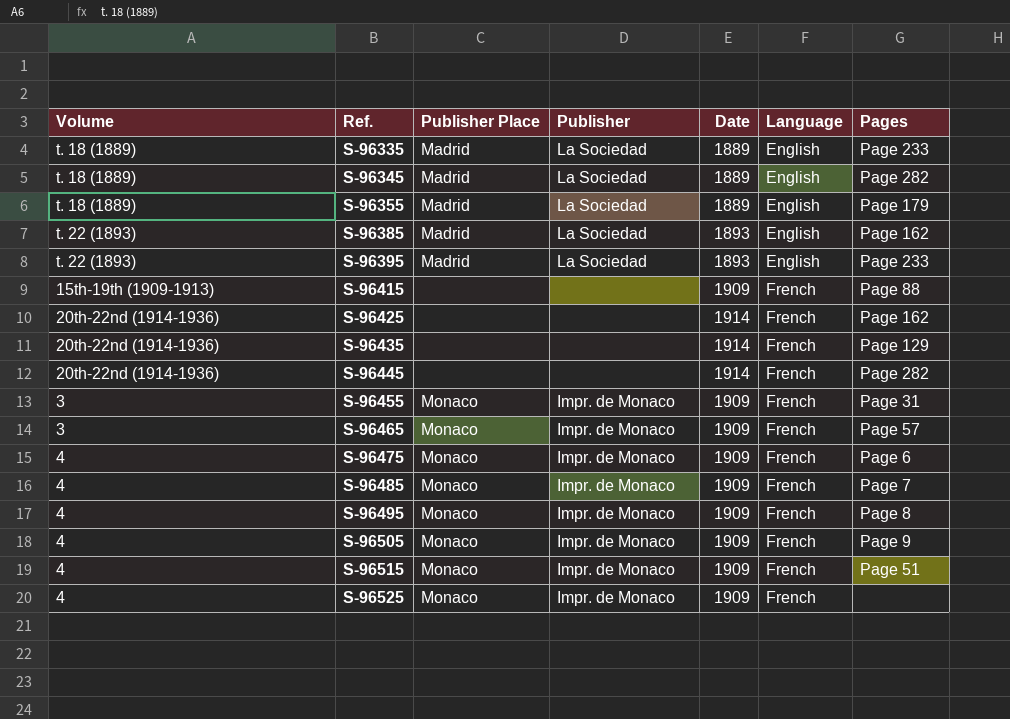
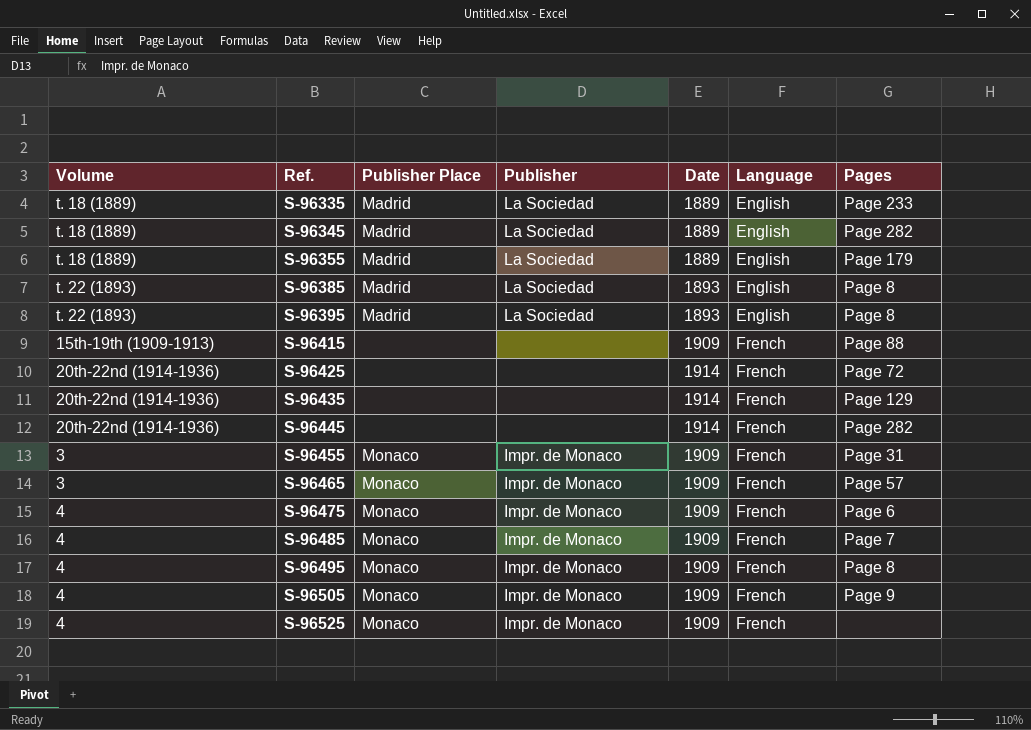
row S-96515: 4 | Monaco | Impr. de Monaco | 1909 | French | Page 51 -> none
S-96385 | Pages: Page 162 -> Page 8
S-96395 | Pages: Page 233 -> Page 8
S-96425 | Pages: Page 162 -> Page 72

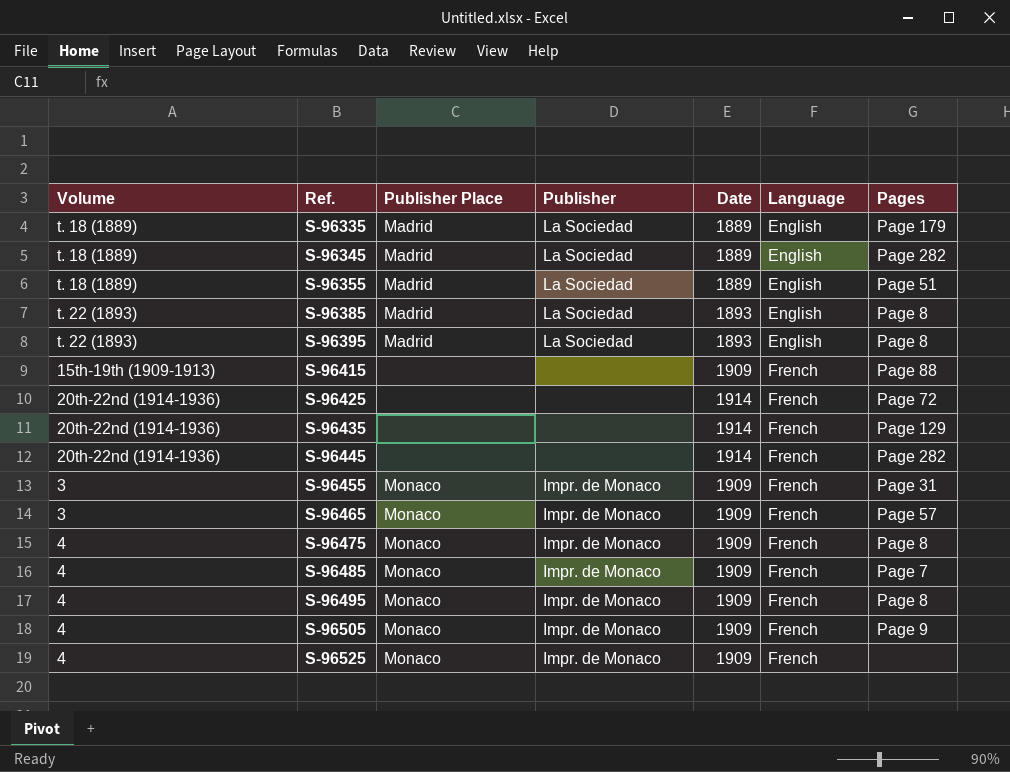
S-96335 | Pages: Page 233 -> Page 179
S-96355 | Pages: Page 179 -> Page 51
S-96475 | Pages: Page 6 -> Page 8

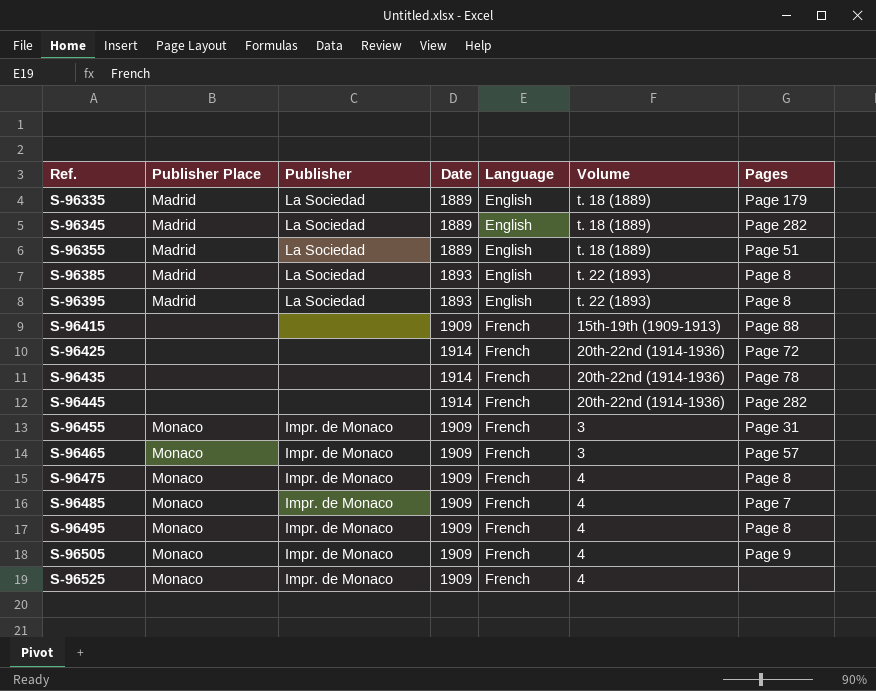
column Volume | position: 1 -> 6
S-96435 | Pages: Page 129 -> Page 78

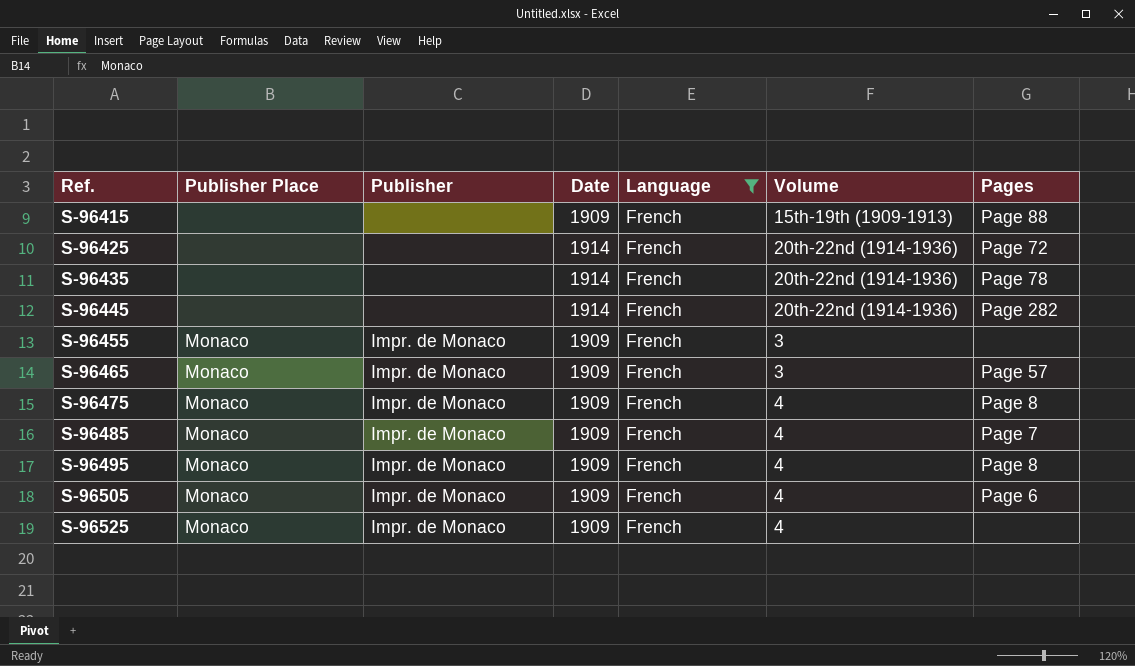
filter: none -> Language = French
S-96455 | Pages: Page 31 -> none
S-96505 | Pages: Page 9 -> Page 6

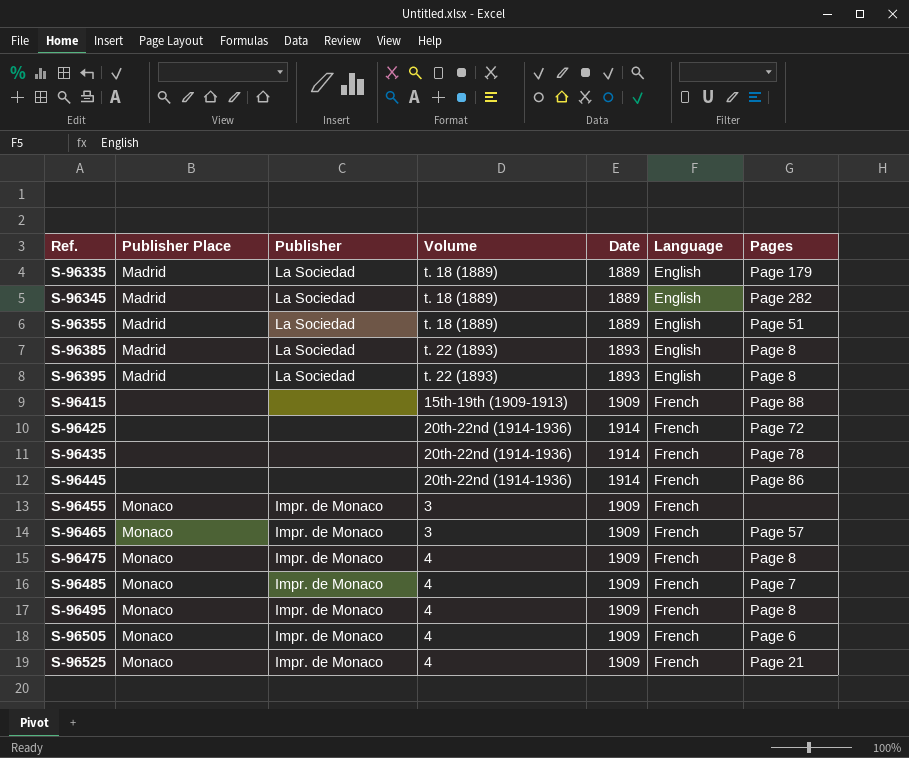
filter: Language = French -> none
column Volume | position: 6 -> 4
S-96445 | Pages: Page 282 -> Page 86
S-96525 | Pages: none -> Page 21

